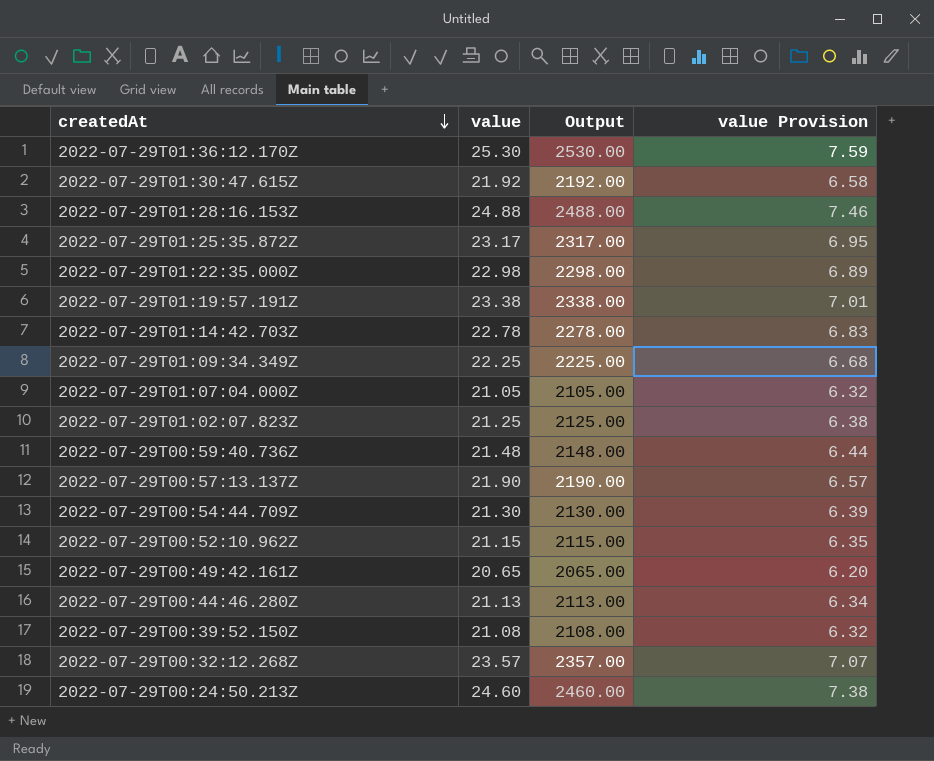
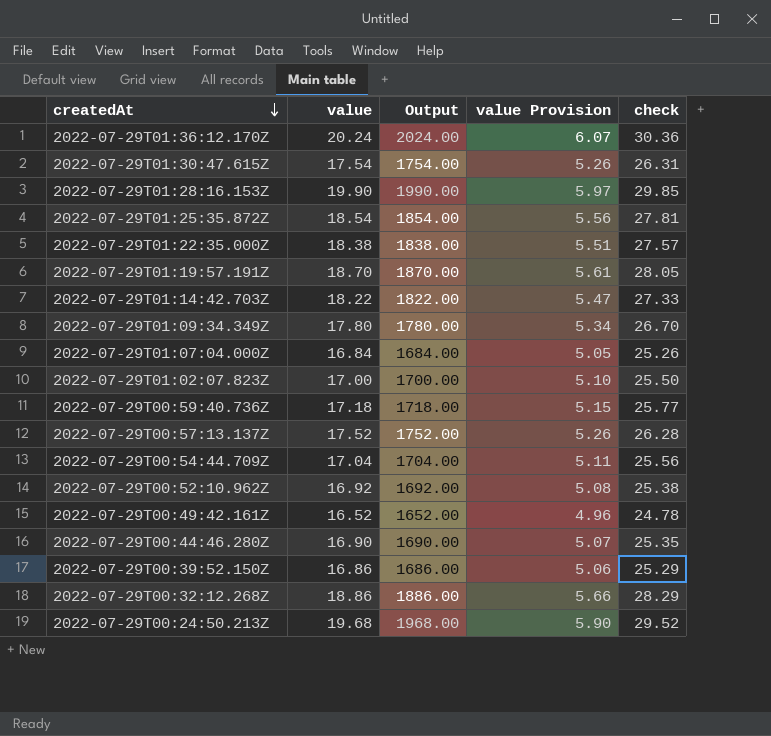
column check | formula: none -> [value] * 1.5
2022-07-29T01:36:12.170Z | value: 25.30 -> 20.24
2022-07-29T01:36:12.170Z | Output: 2530.00 -> 2024.00
2022-07-29T01:36:12.170Z | value Provision: 7.59 -> 6.07
2022-07-29T01:30:47.615Z | value: 21.92 -> 17.54
2022-07-29T01:30:47.615Z | Output: 2192.00 -> 1754.00
2022-07-29T01:30:47.615Z | value Provision: 6.58 -> 5.26
2022-07-29T01:28:16.153Z | value: 24.88 -> 19.90
2022-07-29T01:28:16.153Z | Output: 2488.00 -> 1990.00
2022-07-29T01:28:16.153Z | value Provision: 7.46 -> 5.97
2022-07-29T01:25:35.872Z | value: 23.17 -> 18.54
2022-07-29T01:25:35.872Z | Output: 2317.00 -> 1854.00
2022-07-29T01:25:35.872Z | value Provision: 6.95 -> 5.56
2022-07-29T01:22:35.000Z | value: 22.98 -> 18.38
2022-07-29T01:22:35.000Z | Output: 2298.00 -> 1838.00
2022-07-29T01:22:35.000Z | value Provision: 6.89 -> 5.51
2022-07-29T01:19:57.191Z | value: 23.38 -> 18.70
2022-07-29T01:19:57.191Z | Output: 2338.00 -> 1870.00
2022-07-29T01:19:57.191Z | value Provision: 7.01 -> 5.61
2022-07-29T01:14:42.703Z | value: 22.78 -> 18.22
2022-07-29T01:14:42.703Z | Output: 2278.00 -> 1822.00
2022-07-29T01:14:42.703Z | value Provision: 6.83 -> 5.47
2022-07-29T01:09:34.349Z | value: 22.25 -> 17.80
2022-07-29T01:09:34.349Z | Output: 2225.00 -> 1780.00
2022-07-29T01:09:34.349Z | value Provision: 6.68 -> 5.34
2022-07-29T01:07:04.000Z | value: 21.05 -> 16.84
2022-07-29T01:07:04.000Z | Output: 2105.00 -> 1684.00
2022-07-29T01:07:04.000Z | value Provision: 6.32 -> 5.05
2022-07-29T01:02:07.823Z | value: 21.25 -> 17.00
2022-07-29T01:02:07.823Z | Output: 2125.00 -> 1700.00
2022-07-29T01:02:07.823Z | value Provision: 6.38 -> 5.10
2022-07-29T00:59:40.736Z | value: 21.48 -> 17.18
2022-07-29T00:59:40.736Z | Output: 2148.00 -> 1718.00
2022-07-29T00:59:40.736Z | value Provision: 6.44 -> 5.15
2022-07-29T00:57:13.137Z | value: 21.90 -> 17.52
2022-07-29T00:57:13.137Z | Output: 2190.00 -> 1752.00
2022-07-29T00:57:13.137Z | value Provision: 6.57 -> 5.26
2022-07-29T00:54:44.709Z | value: 21.30 -> 17.04
2022-07-29T00:54:44.709Z | Output: 2130.00 -> 1704.00
2022-07-29T00:54:44.709Z | value Provision: 6.39 -> 5.11
2022-07-29T00:52:10.962Z | value: 21.15 -> 16.92
2022-07-29T00:52:10.962Z | Output: 2115.00 -> 1692.00
2022-07-29T00:52:10.962Z | value Provision: 6.35 -> 5.08
2022-07-29T00:49:42.161Z | value: 20.65 -> 16.52
2022-07-29T00:49:42.161Z | Output: 2065.00 -> 1652.00
2022-07-29T00:49:42.161Z | value Provision: 6.20 -> 4.96
2022-07-29T00:44:46.280Z | value: 21.13 -> 16.90
2022-07-29T00:44:46.280Z | Output: 2113.00 -> 1690.00
2022-07-29T00:44:46.280Z | value Provision: 6.34 -> 5.07
2022-07-29T00:39:52.150Z | value: 21.08 -> 16.86
2022-07-29T00:39:52.150Z | Output: 2108.00 -> 1686.00
2022-07-29T00:39:52.150Z | value Provision: 6.32 -> 5.06
2022-07-29T00:32:12.268Z | value: 23.57 -> 18.86
2022-07-29T00:32:12.268Z | Output: 2357.00 -> 1886.00
2022-07-29T00:32:12.268Z | value Provision: 7.07 -> 5.66
2022-07-29T00:24:50.213Z | value: 24.60 -> 19.68
2022-07-29T00:24:50.213Z | Output: 2460.00 -> 1968.00
2022-07-29T00:24:50.213Z | value Provision: 7.38 -> 5.90

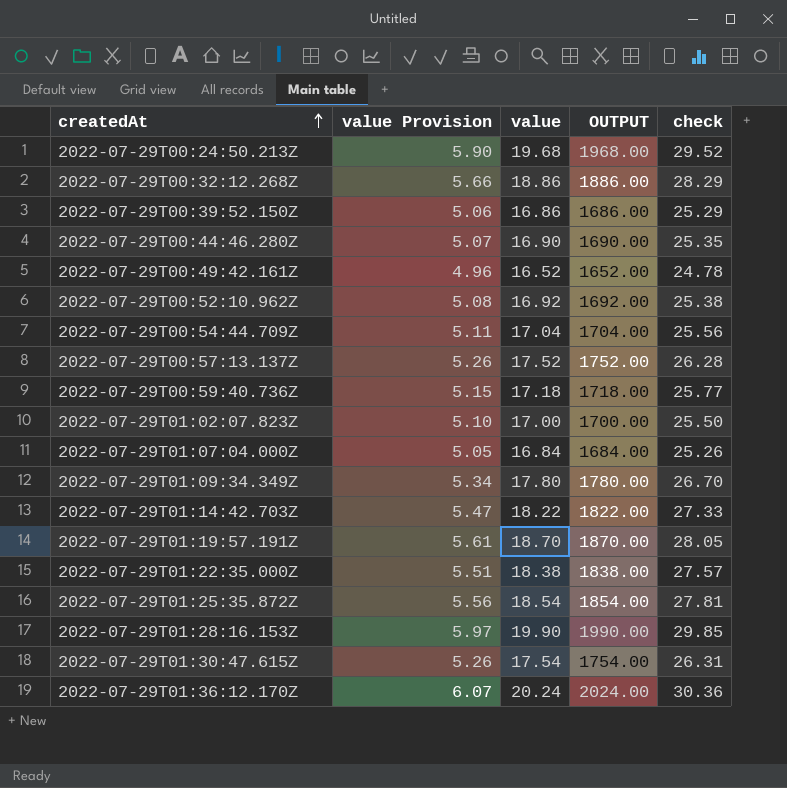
row order: createdAt descending -> createdAt ascending
column value Provision | position: 4 -> 2
column name: Output -> OUTPUT

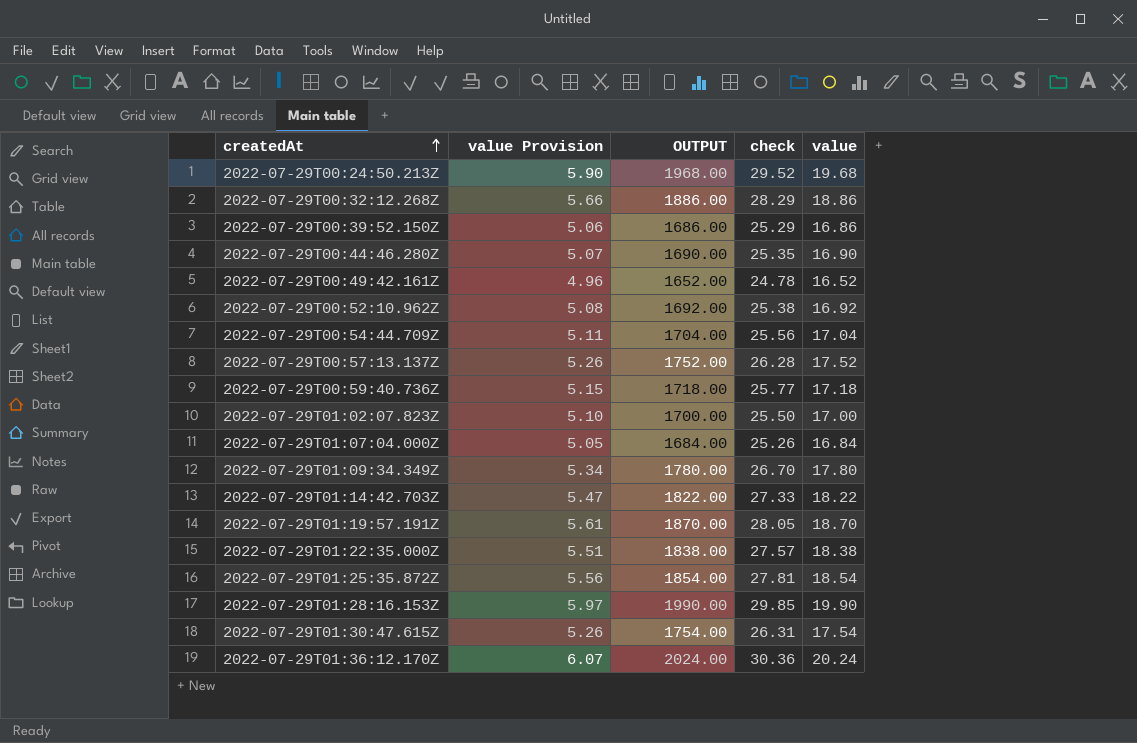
column value | position: 3 -> 5

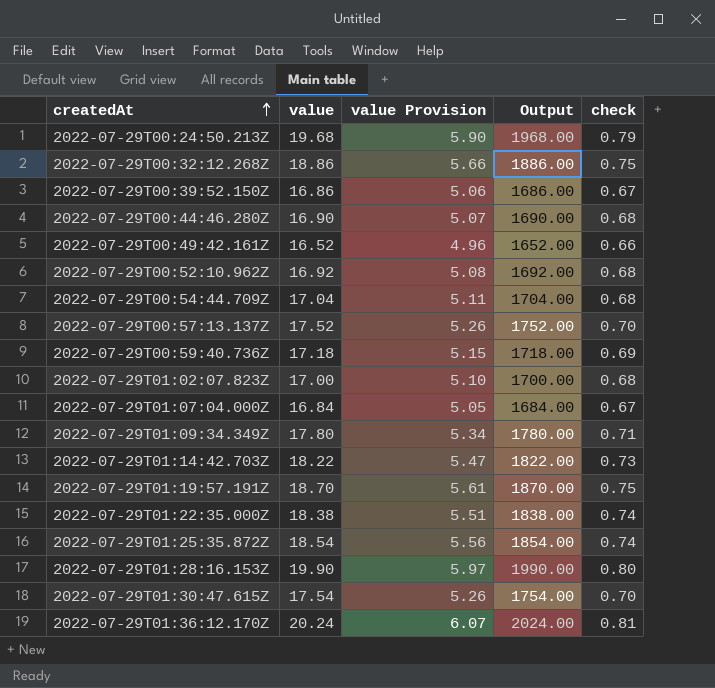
column value | position: 5 -> 2
column name: OUTPUT -> Output
column check | formula: [value] * 1.5 -> [value] * 0.04

